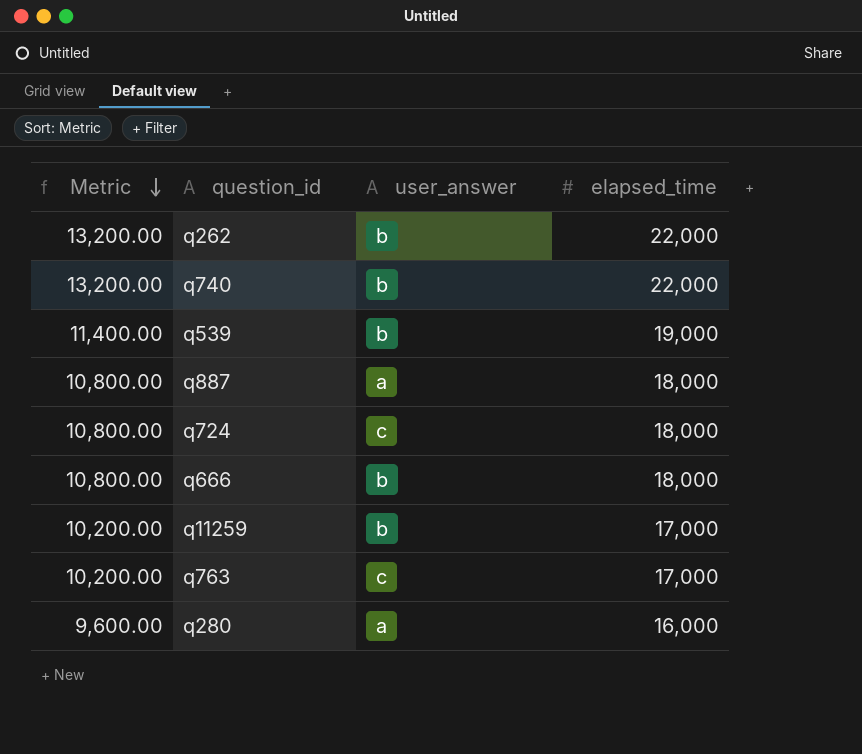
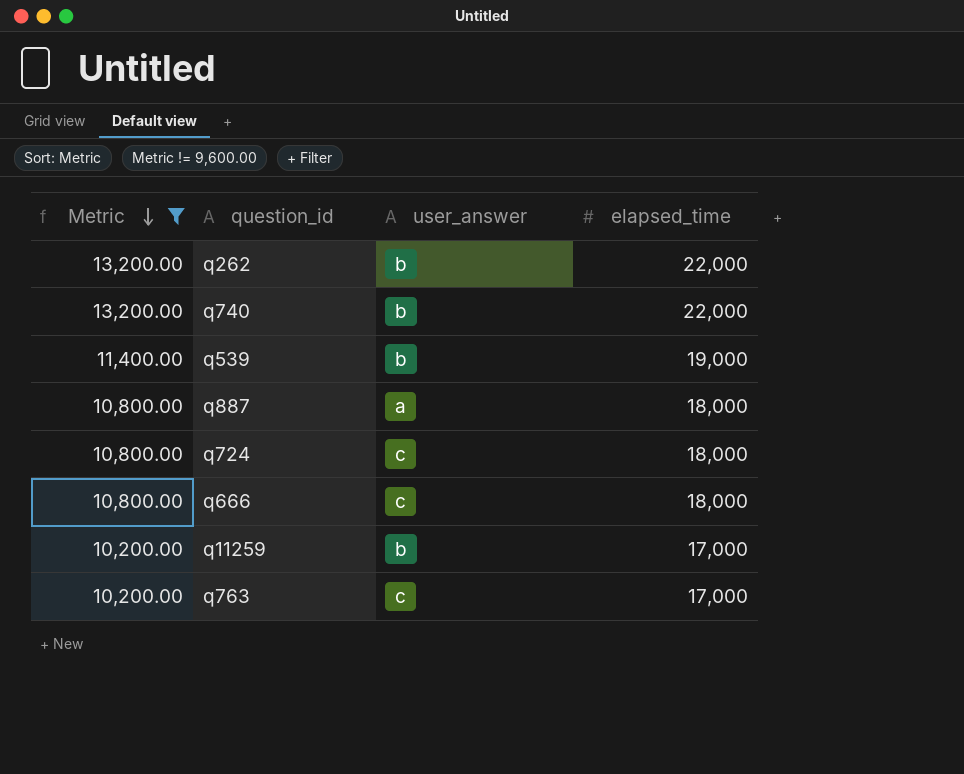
filter: none -> Metric != 9,600.00
q666 | user_answer: b -> c

